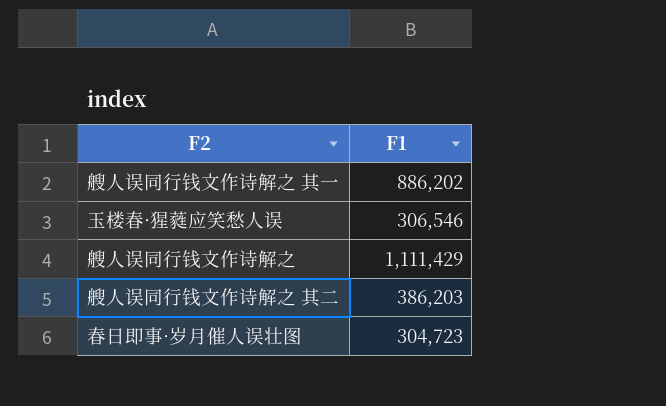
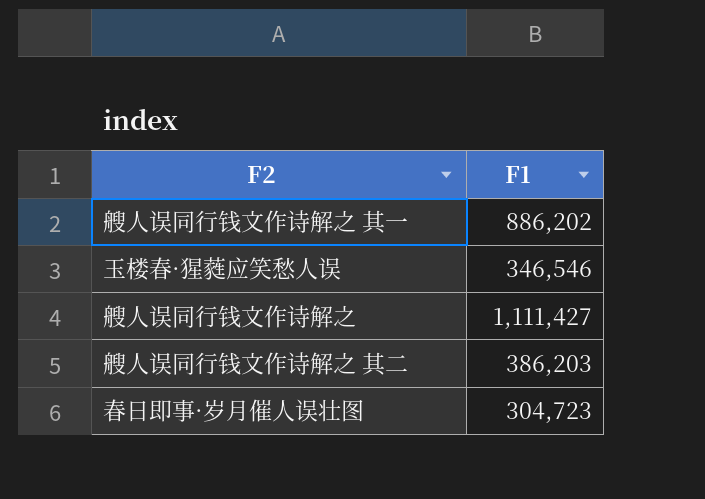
玉楼春·猩蕤应笑愁人误 | F1: 306,546 -> 346,546
艘人误同行钱文作诗解之 | F1: 1,111,429 -> 1,111,427

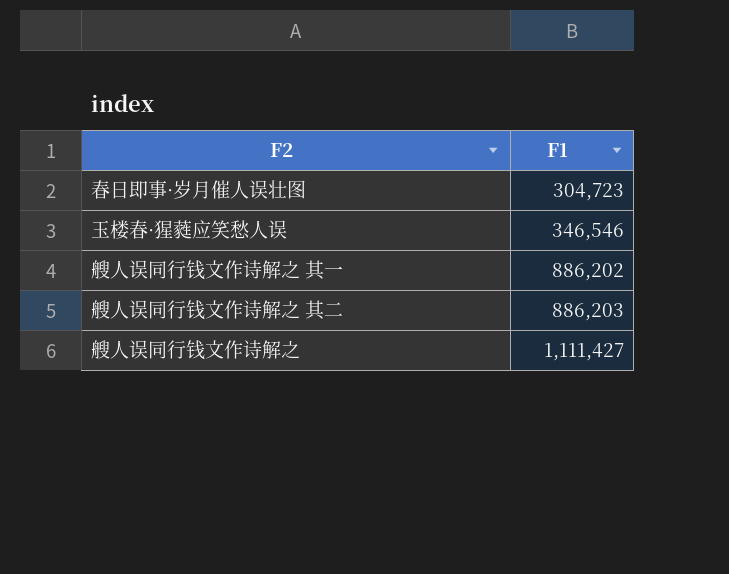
row order: none -> F1 ascending
艘人误同行钱文作诗解之 其二 | F1: 386,203 -> 886,203

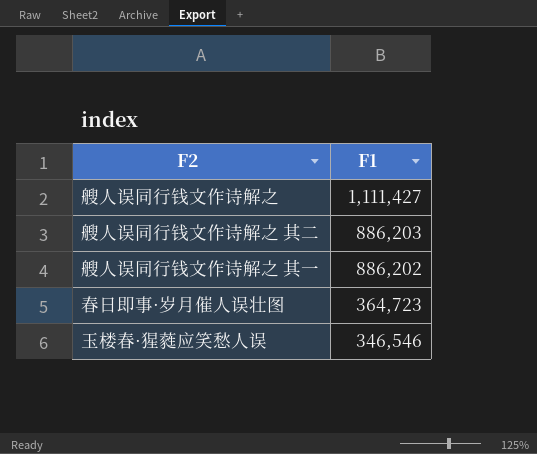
row order: F1 ascending -> F1 descending
春日即事·岁月催人误壮图 | F1: 304,723 -> 364,723

